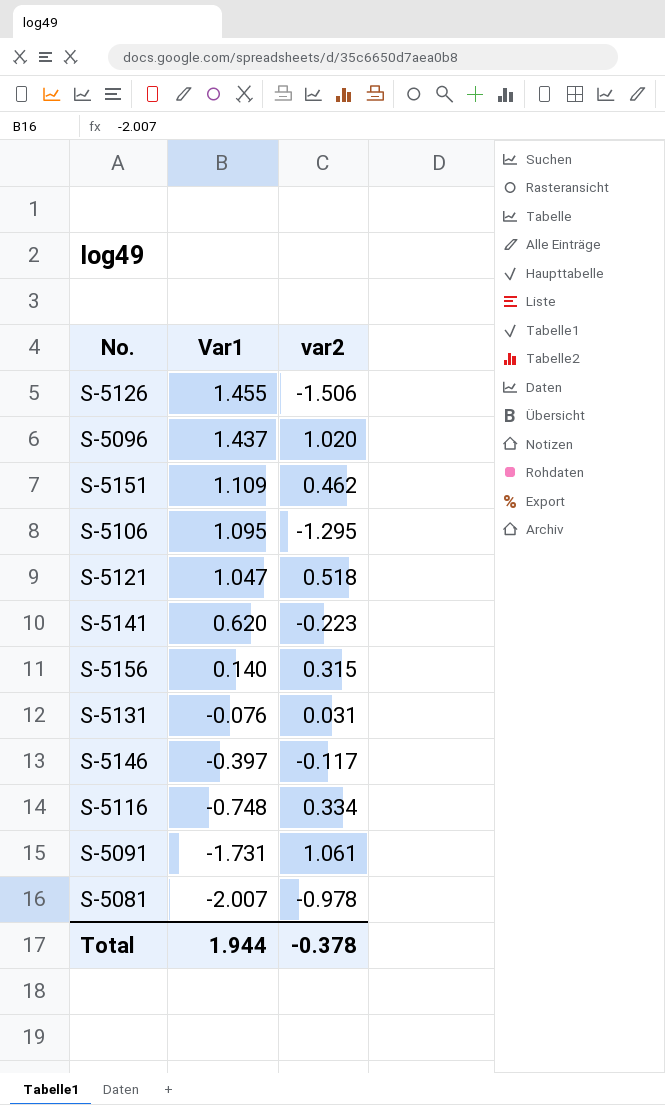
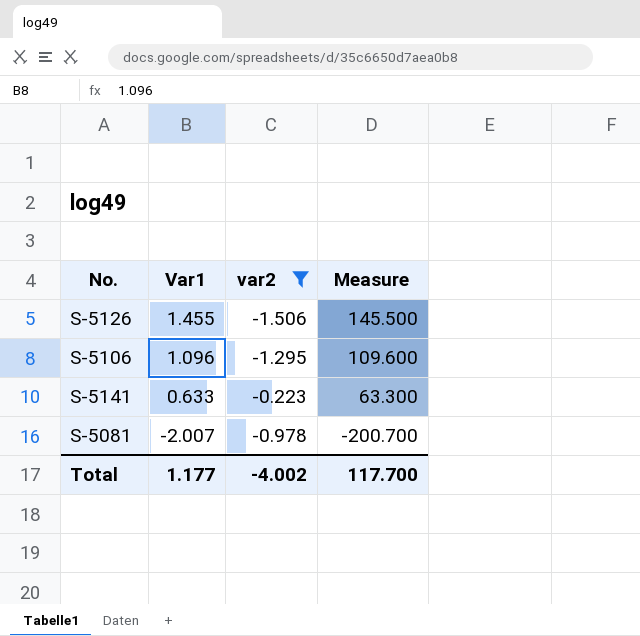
filter: none -> var2 <= -0.223
column Measure | formula: none -> [Var1] * 100
S-5106 | Var1: 1.095 -> 1.096
S-5141 | Var1: 0.620 -> 0.633
Total | Var1: 1.944 -> 1.177
Total | var2: -0.378 -> -4.002

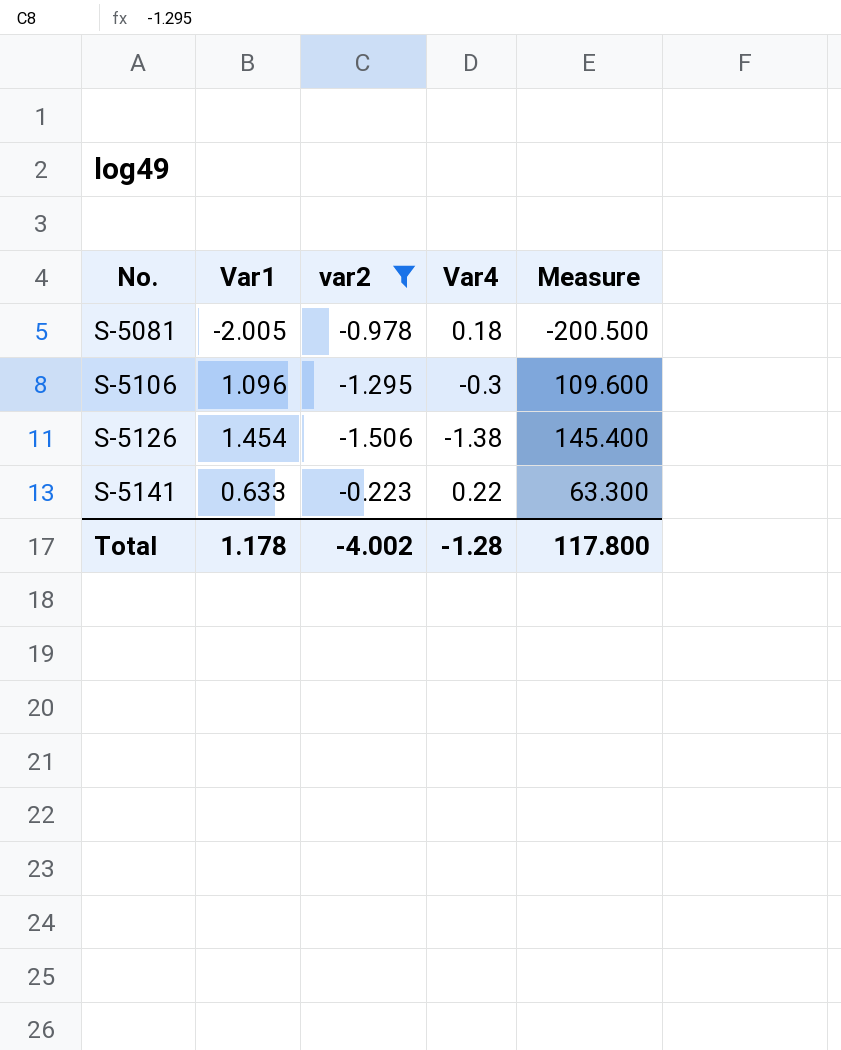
row order: Var1 descending -> No. ascending
column Var4 | position: none -> 4
S-5081 | Var1: -2.007 -> -2.005
S-5081 | Measure: -200.700 -> -200.500
S-5126 | Var1: 1.455 -> 1.454
S-5126 | Measure: 145.500 -> 145.400
Total | Var1: 1.177 -> 1.178
Total | Measure: 117.700 -> 117.800

